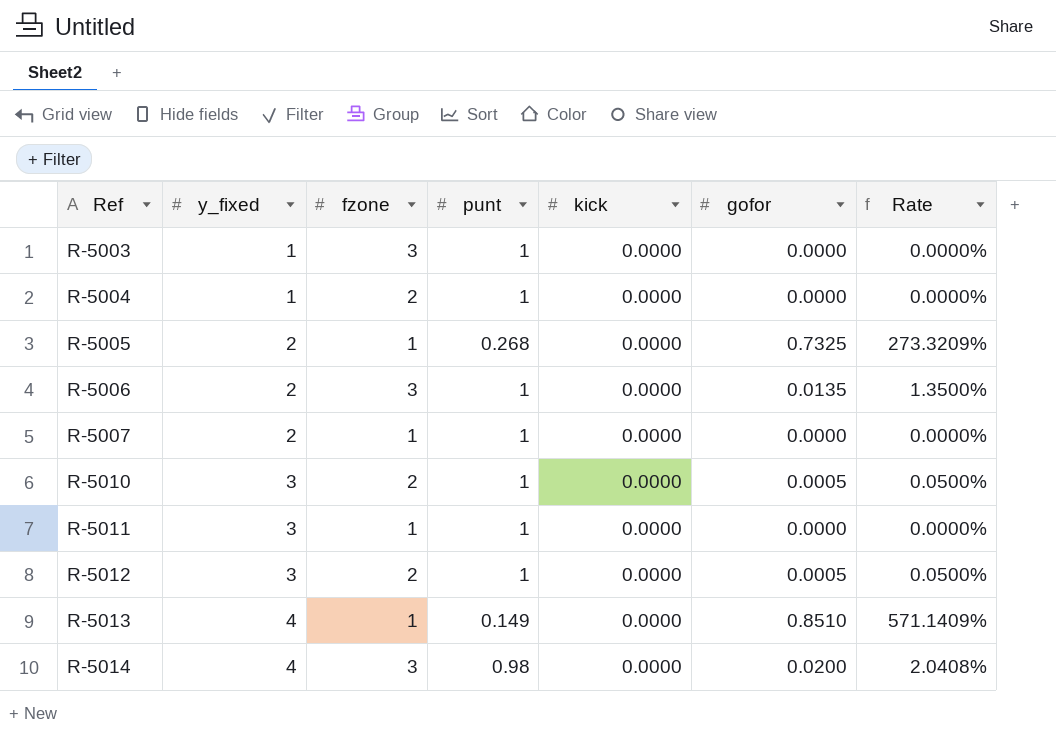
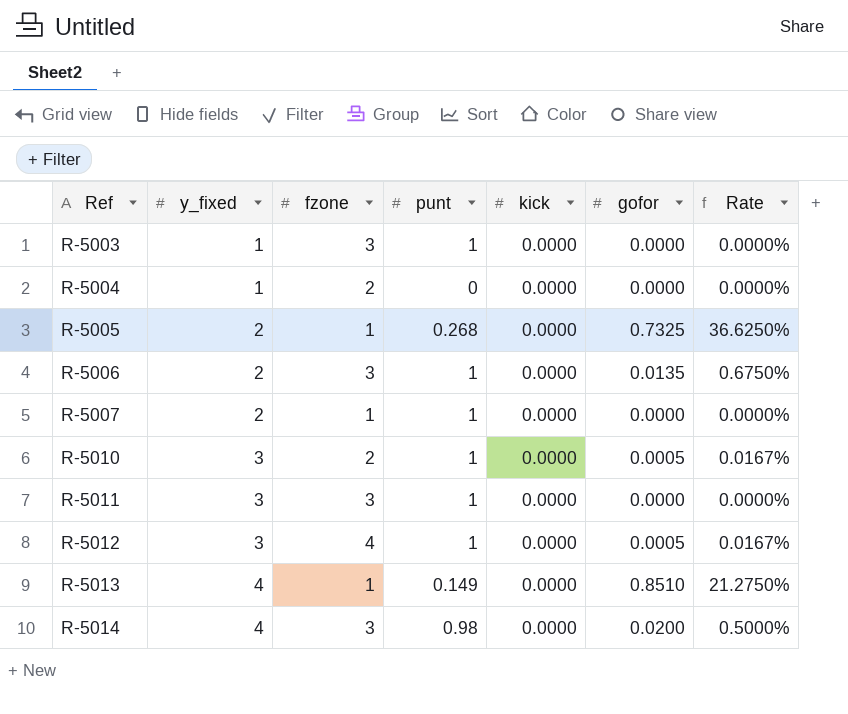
column Rate | formula: [gofor] / [punt] -> [gofor] / [y_fixed]
R-5004 | punt: 1 -> 0
R-5011 | fzone: 1 -> 3
R-5012 | fzone: 2 -> 4

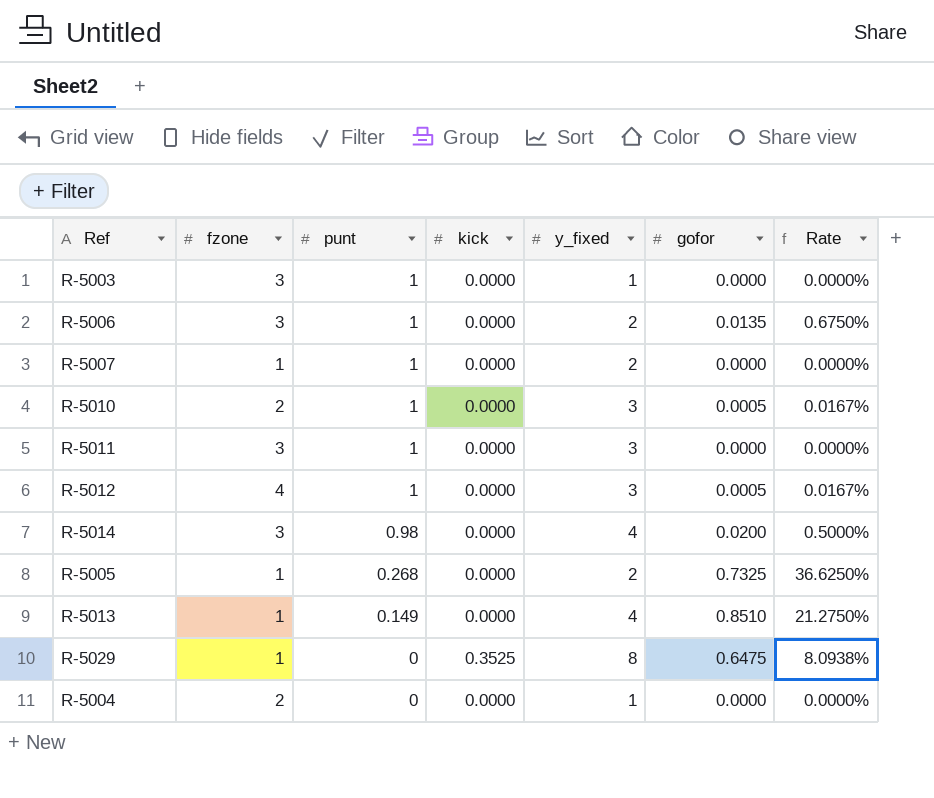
row order: Ref ascending -> punt descending
column y_fixed | position: 2 -> 5
row R-5029: none -> 1 | 0 | 0.3525 | 8 | 0.6475 | 8.0938%

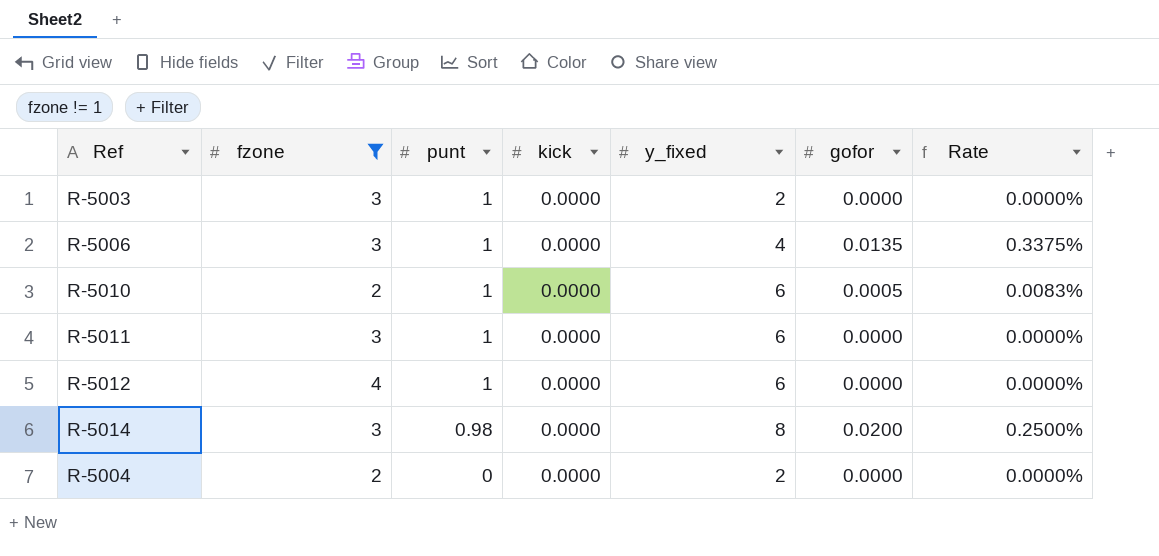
filter: none -> fzone != 1
R-5003 | y_fixed: 1 -> 2
R-5006 | y_fixed: 2 -> 4
R-5006 | Rate: 0.6750% -> 0.3375%
R-5010 | y_fixed: 3 -> 6
R-5010 | Rate: 0.0167% -> 0.0083%
R-5011 | y_fixed: 3 -> 6
R-5012 | y_fixed: 3 -> 6
R-5012 | gofor: 0.0005 -> 0.0000
R-5012 | Rate: 0.0167% -> 0.0000%
R-5014 | y_fixed: 4 -> 8
R-5014 | Rate: 0.5000% -> 0.2500%
R-5004 | y_fixed: 1 -> 2

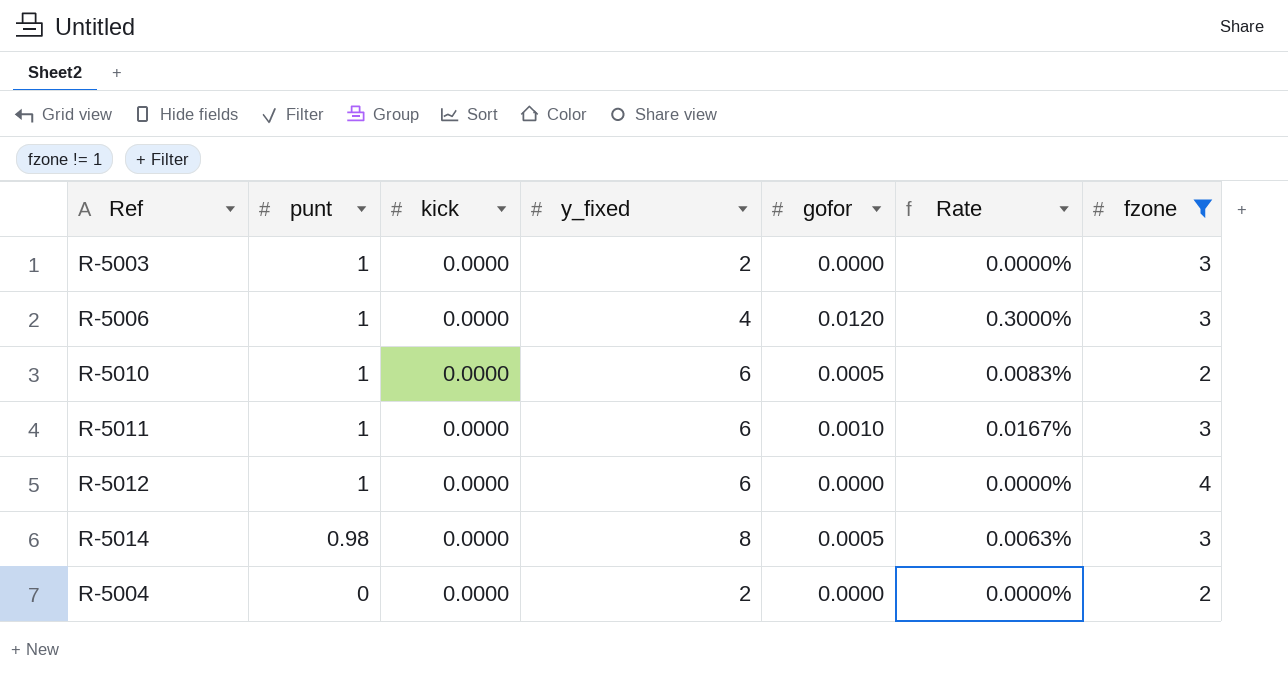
column fzone | position: 2 -> 7
R-5006 | gofor: 0.0135 -> 0.0120
R-5006 | Rate: 0.3375% -> 0.3000%
R-5011 | gofor: 0.0000 -> 0.0010
R-5011 | Rate: 0.0000% -> 0.0167%
R-5014 | gofor: 0.0200 -> 0.0005
R-5014 | Rate: 0.2500% -> 0.0063%

